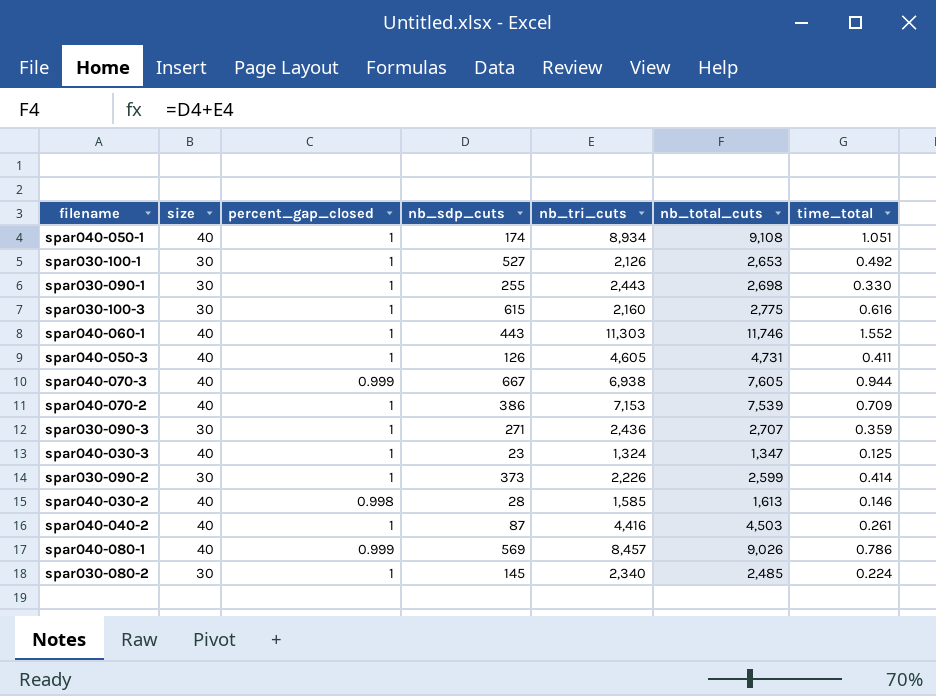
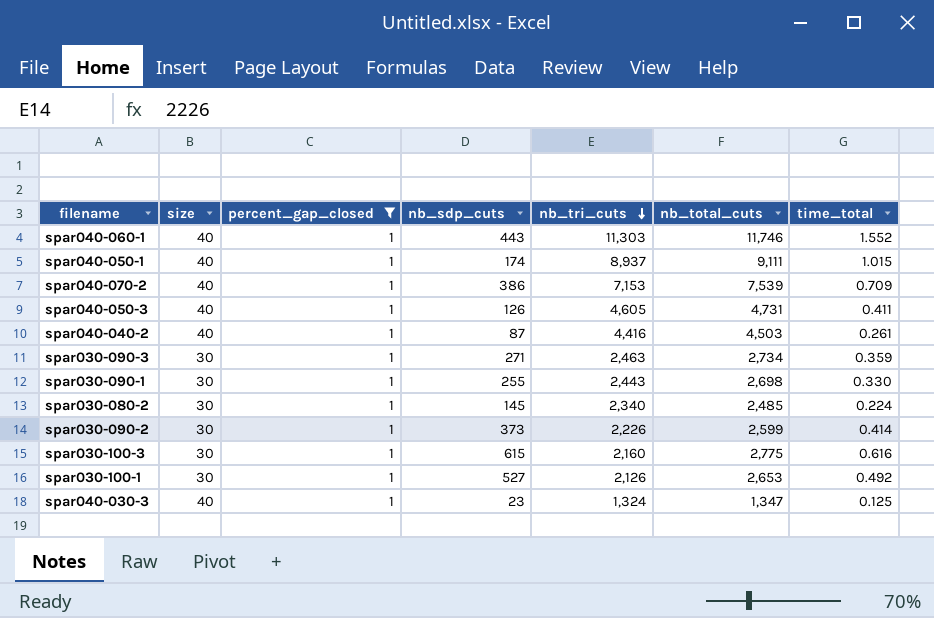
filter: none -> percent_gap_closed = 1
row order: none -> nb_tri_cuts descending
spar040-050-1 | nb_tri_cuts: 8,934 -> 8,937
spar040-050-1 | nb_total_cuts: 9,108 -> 9,111
spar040-050-1 | time_total: 1.051 -> 1.015
spar030-090-3 | nb_tri_cuts: 2,436 -> 2,463
spar030-090-3 | nb_total_cuts: 2,707 -> 2,734

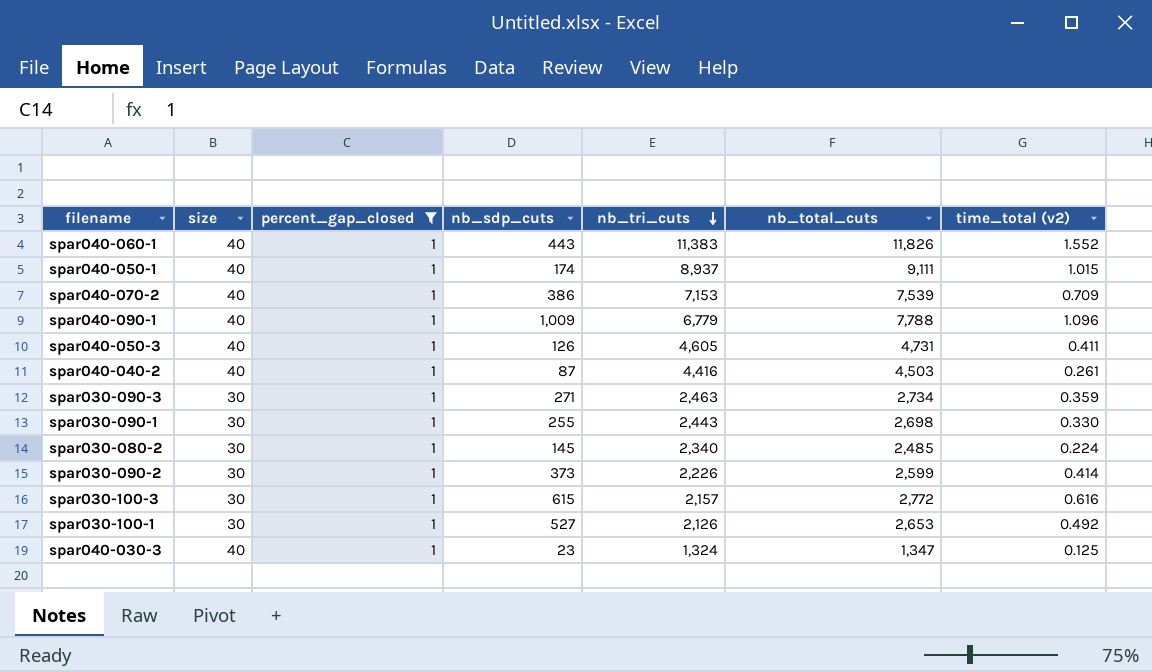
column name: time_total -> time_total (v2)
spar040-060-1 | nb_tri_cuts: 11,303 -> 11,383
spar040-060-1 | nb_total_cuts: 11,746 -> 11,826
row spar040-090-1: none -> 40 | 1 | 1,009 | 6,779 | 7,788 | 1.096
spar030-100-3 | nb_tri_cuts: 2,160 -> 2,157
spar030-100-3 | nb_total_cuts: 2,775 -> 2,772

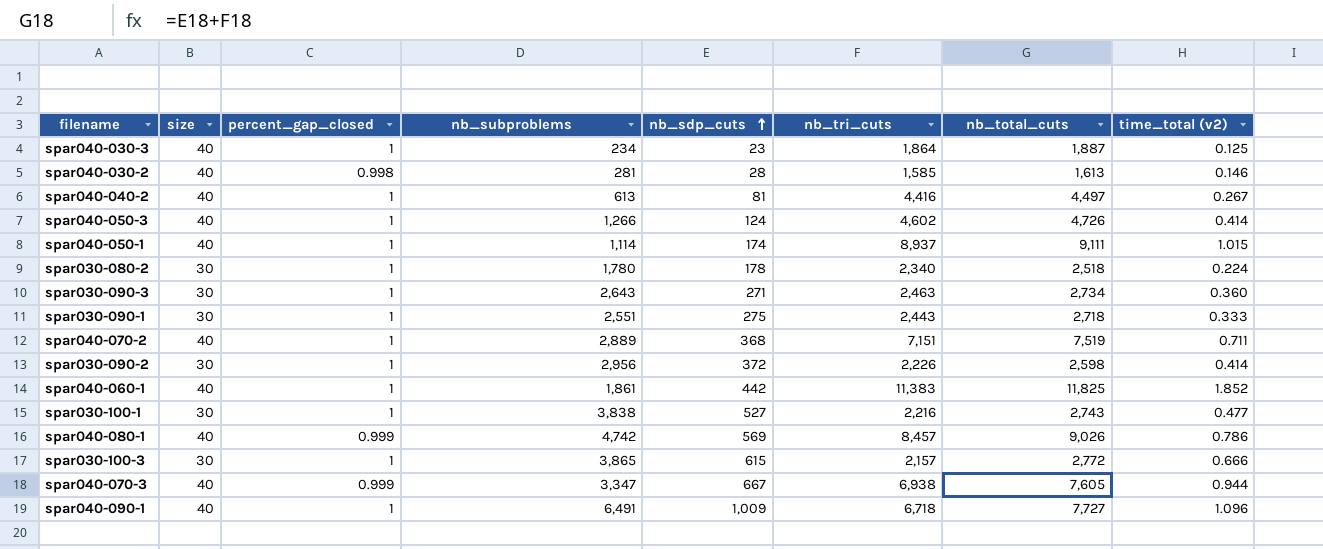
filter: percent_gap_closed = 1 -> none
row order: nb_tri_cuts descending -> nb_sdp_cuts ascending
column nb_subproblems | position: none -> 4
spar040-030-3 | nb_tri_cuts: 1,324 -> 1,864
spar040-030-3 | nb_total_cuts: 1,347 -> 1,887
spar040-040-2 | nb_sdp_cuts: 87 -> 81
spar040-040-2 | nb_total_cuts: 4,503 -> 4,497
spar040-040-2 | time_total (v2): 0.261 -> 0.267
spar040-050-3 | nb_sdp_cuts: 126 -> 124
spar040-050-3 | nb_tri_cuts: 4,605 -> 4,602
spar040-050-3 | nb_total_cuts: 4,731 -> 4,726
spar040-050-3 | time_total (v2): 0.411 -> 0.414
spar030-080-2 | nb_sdp_cuts: 145 -> 178
spar030-080-2 | nb_total_cuts: 2,485 -> 2,518
spar030-090-3 | time_total (v2): 0.359 -> 0.360
spar030-090-1 | nb_sdp_cuts: 255 -> 275
spar030-090-1 | nb_total_cuts: 2,698 -> 2,718
spar030-090-1 | time_total (v2): 0.330 -> 0.333
spar040-070-2 | nb_sdp_cuts: 386 -> 368
spar040-070-2 | nb_tri_cuts: 7,153 -> 7,151
spar040-070-2 | nb_total_cuts: 7,539 -> 7,519
spar040-070-2 | time_total (v2): 0.709 -> 0.711
spar030-090-2 | nb_sdp_cuts: 373 -> 372
spar030-090-2 | nb_total_cuts: 2,599 -> 2,598
spar040-060-1 | nb_sdp_cuts: 443 -> 442
spar040-060-1 | nb_total_cuts: 11,826 -> 11,825
spar040-060-1 | time_total (v2): 1.552 -> 1.852
spar030-100-1 | nb_tri_cuts: 2,126 -> 2,216
spar030-100-1 | nb_total_cuts: 2,653 -> 2,743
spar030-100-1 | time_total (v2): 0.492 -> 0.477
spar030-100-3 | time_total (v2): 0.616 -> 0.666
spar040-090-1 | nb_tri_cuts: 6,779 -> 6,718
spar040-090-1 | nb_total_cuts: 7,788 -> 7,727

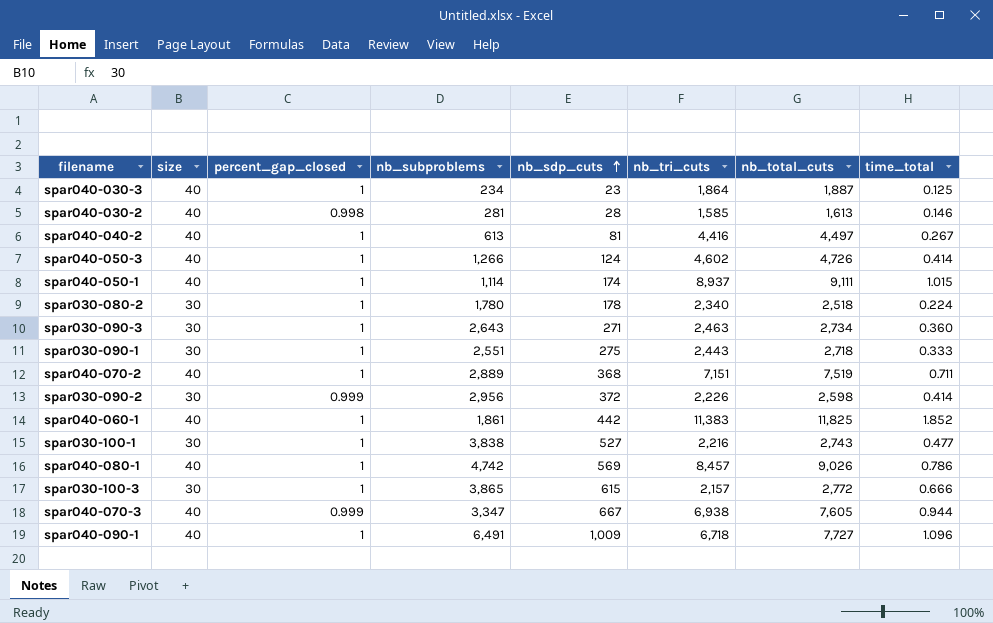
column name: time_total (v2) -> time_total
spar030-090-2 | percent_gap_closed: 1 -> 0.999
spar040-080-1 | percent_gap_closed: 0.999 -> 1

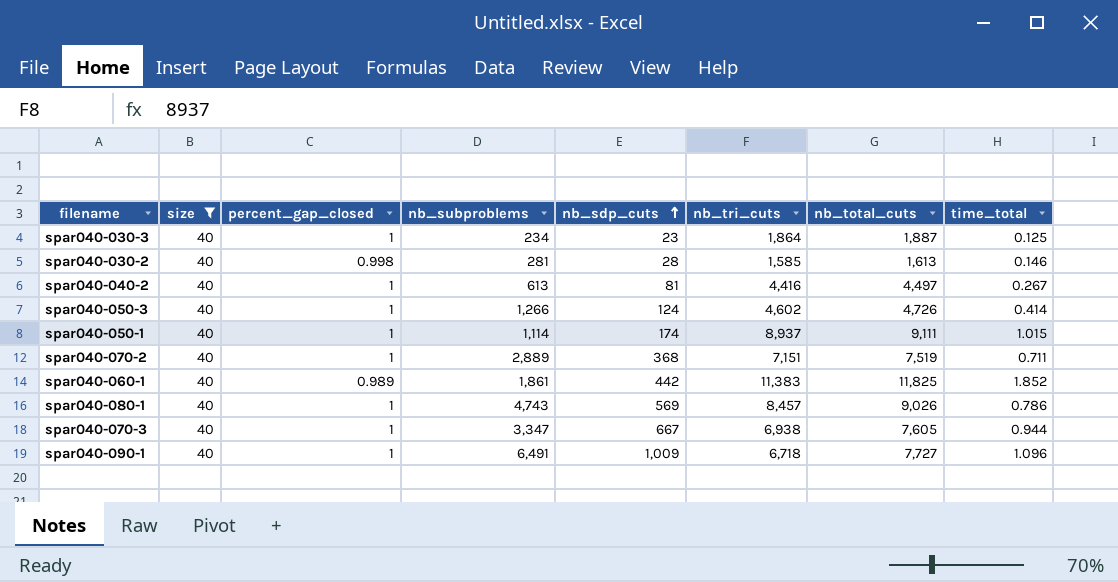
filter: none -> size = 40
spar040-060-1 | percent_gap_closed: 1 -> 0.989
spar040-080-1 | nb_subproblems: 4,742 -> 4,743
spar040-070-3 | percent_gap_closed: 0.999 -> 1

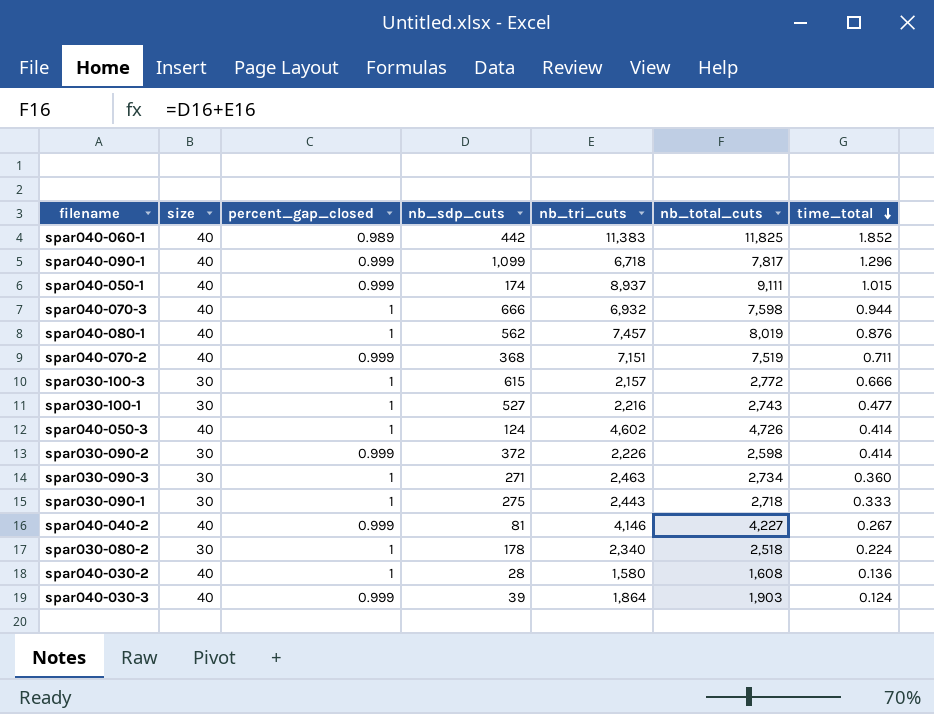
filter: size = 40 -> none
row order: nb_sdp_cuts ascending -> time_total descending
column nb_subproblems | position: 4 -> none
spar040-090-1 | percent_gap_closed: 1 -> 0.999
spar040-090-1 | nb_sdp_cuts: 1,009 -> 1,099
spar040-090-1 | nb_total_cuts: 7,727 -> 7,817
spar040-090-1 | time_total: 1.096 -> 1.296
spar040-050-1 | percent_gap_closed: 1 -> 0.999
spar040-070-3 | nb_sdp_cuts: 667 -> 666
spar040-070-3 | nb_tri_cuts: 6,938 -> 6,932
spar040-070-3 | nb_total_cuts: 7,605 -> 7,598
spar040-080-1 | nb_sdp_cuts: 569 -> 562
spar040-080-1 | nb_tri_cuts: 8,457 -> 7,457
spar040-080-1 | nb_total_cuts: 9,026 -> 8,019
spar040-080-1 | time_total: 0.786 -> 0.876
spar040-070-2 | percent_gap_closed: 1 -> 0.999
spar040-040-2 | percent_gap_closed: 1 -> 0.999
spar040-040-2 | nb_tri_cuts: 4,416 -> 4,146
spar040-040-2 | nb_total_cuts: 4,497 -> 4,227
spar040-030-2 | percent_gap_closed: 0.998 -> 1
spar040-030-2 | nb_tri_cuts: 1,585 -> 1,580
spar040-030-2 | nb_total_cuts: 1,613 -> 1,608
spar040-030-2 | time_total: 0.146 -> 0.136
spar040-030-3 | percent_gap_closed: 1 -> 0.999
spar040-030-3 | nb_sdp_cuts: 23 -> 39
spar040-030-3 | nb_total_cuts: 1,887 -> 1,903
spar040-030-3 | time_total: 0.125 -> 0.124

